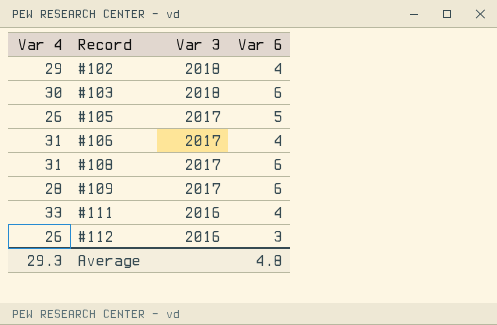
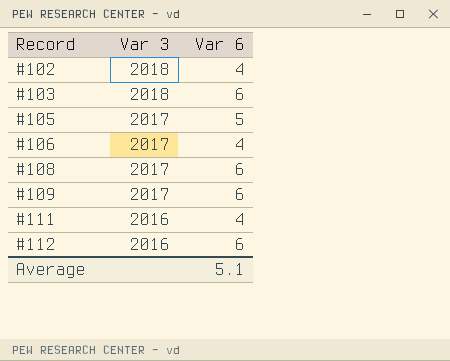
column Var 4 | position: 1 -> none
#112 | Var 6: 3 -> 6
Average | Var 6: 4.8 -> 5.1

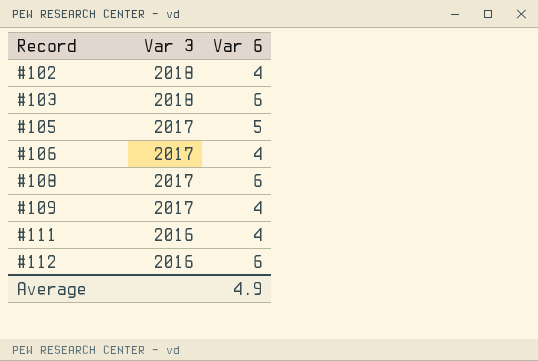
#109 | Var 6: 6 -> 4
Average | Var 6: 5.1 -> 4.9

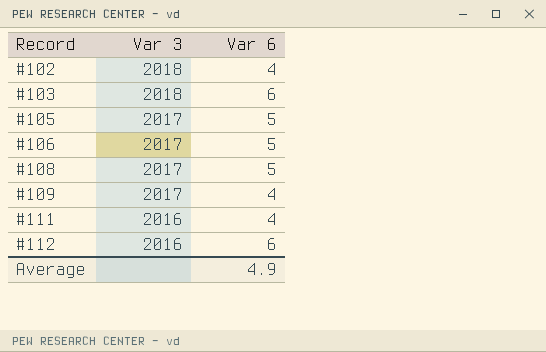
#106 | Var 6: 4 -> 5
#108 | Var 6: 6 -> 5

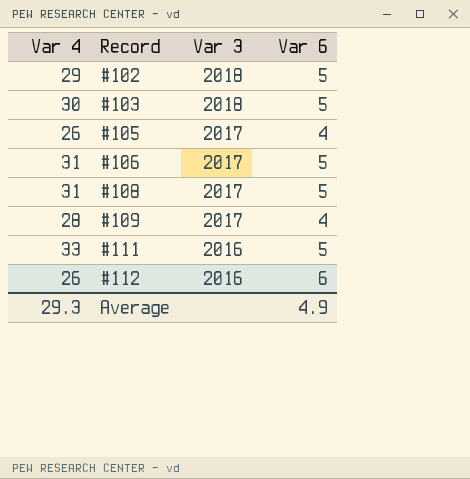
column Var 4 | position: none -> 1
#102 | Var 6: 4 -> 5
#103 | Var 6: 6 -> 5
#105 | Var 6: 5 -> 4
#111 | Var 6: 4 -> 5

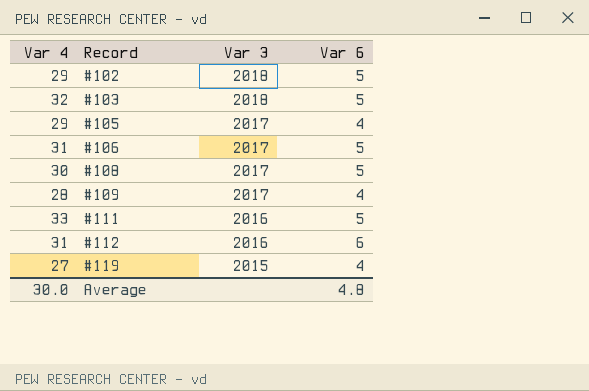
#103 | Var 4: 30 -> 32
#105 | Var 4: 26 -> 29
#108 | Var 4: 31 -> 30
#112 | Var 4: 26 -> 31
row #119: none -> 27 | 2015 | 4
Average | Var 4: 29.3 -> 30.0
Average | Var 6: 4.9 -> 4.8

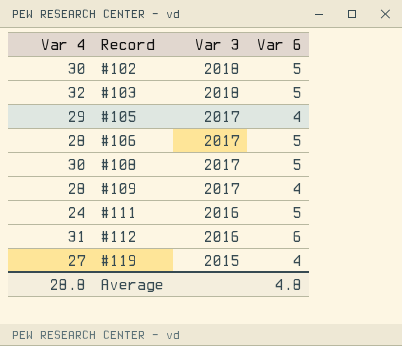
#102 | Var 4: 29 -> 30
#106 | Var 4: 31 -> 28
#111 | Var 4: 33 -> 24
Average | Var 4: 30.0 -> 28.8

